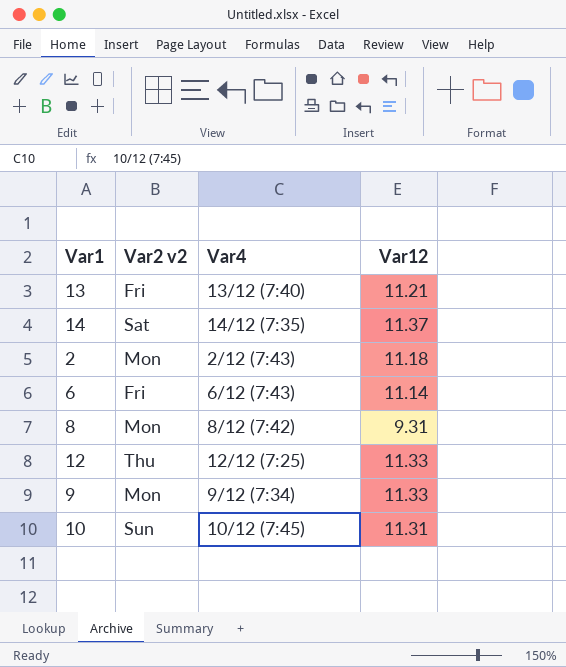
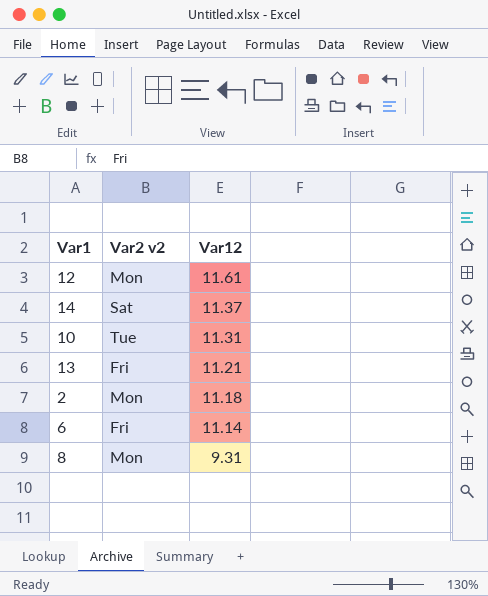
row order: none -> Var12 descending
column Var4 | position: 3 -> none
row 9: Mon | 9/12 (7:34) | 11.33 -> none
12 | Var2 v2: Thu -> Mon
12 | Var12: 11.33 -> 11.61
10 | Var2 v2: Sun -> Tue

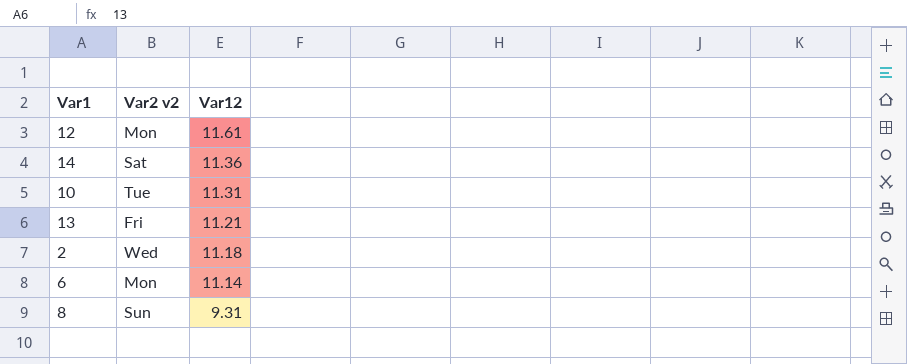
14 | Var12: 11.37 -> 11.36
2 | Var2 v2: Mon -> Wed
6 | Var2 v2: Fri -> Mon
8 | Var2 v2: Mon -> Sun

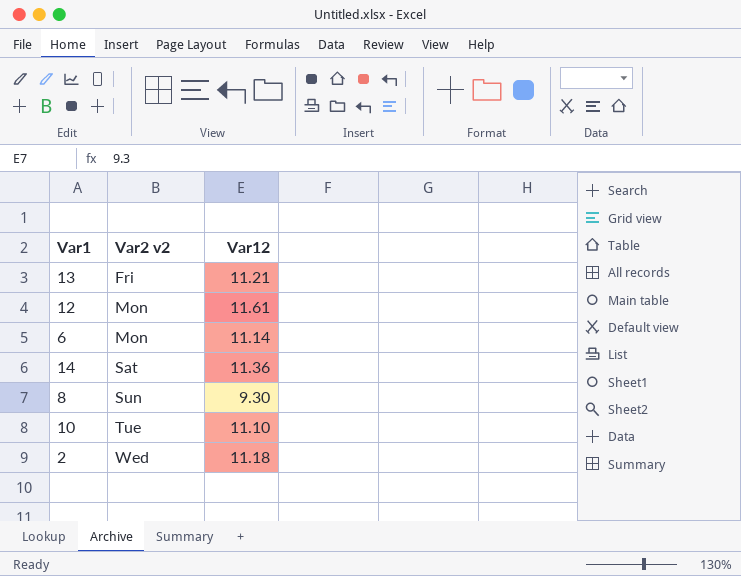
row order: Var12 descending -> Var2 v2 ascending
8 | Var12: 9.31 -> 9.30
10 | Var12: 11.31 -> 11.10

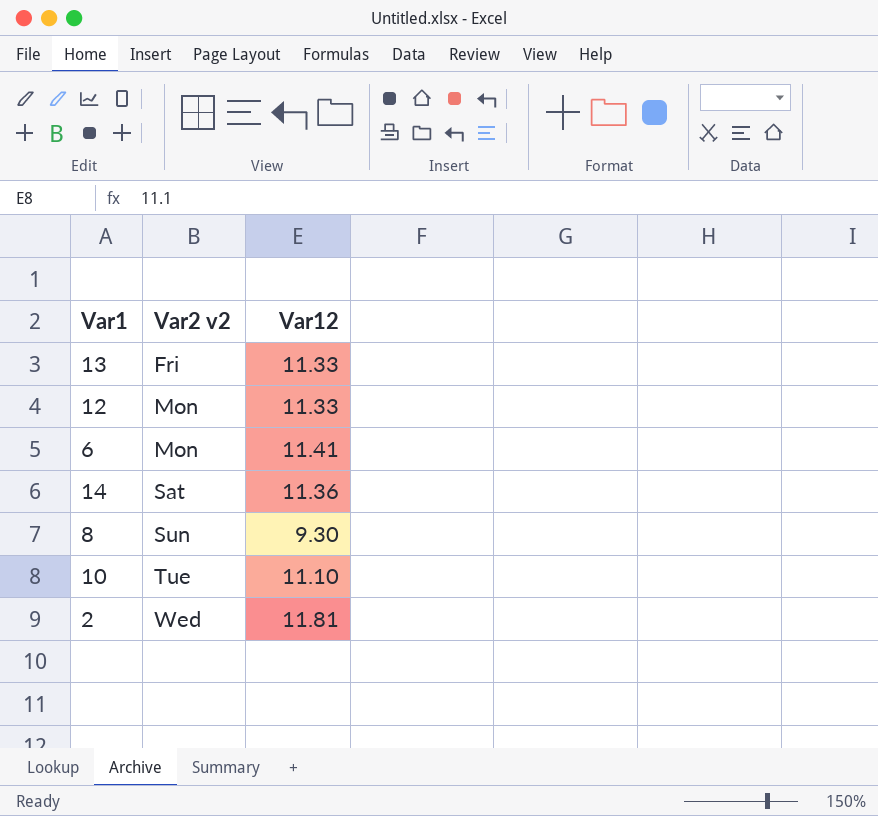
13 | Var12: 11.21 -> 11.33
12 | Var12: 11.61 -> 11.33
6 | Var12: 11.14 -> 11.41
2 | Var12: 11.18 -> 11.81

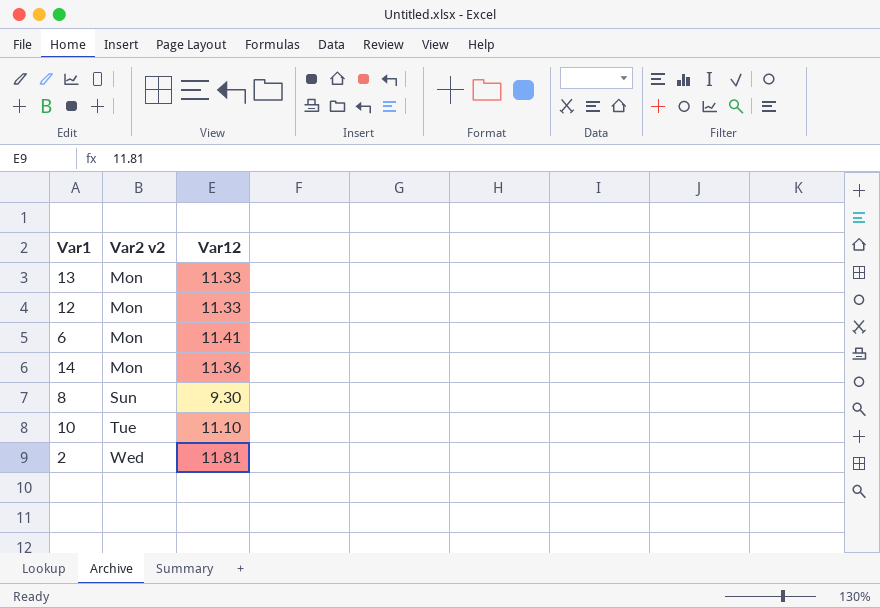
13 | Var2 v2: Fri -> Mon
14 | Var2 v2: Sat -> Mon

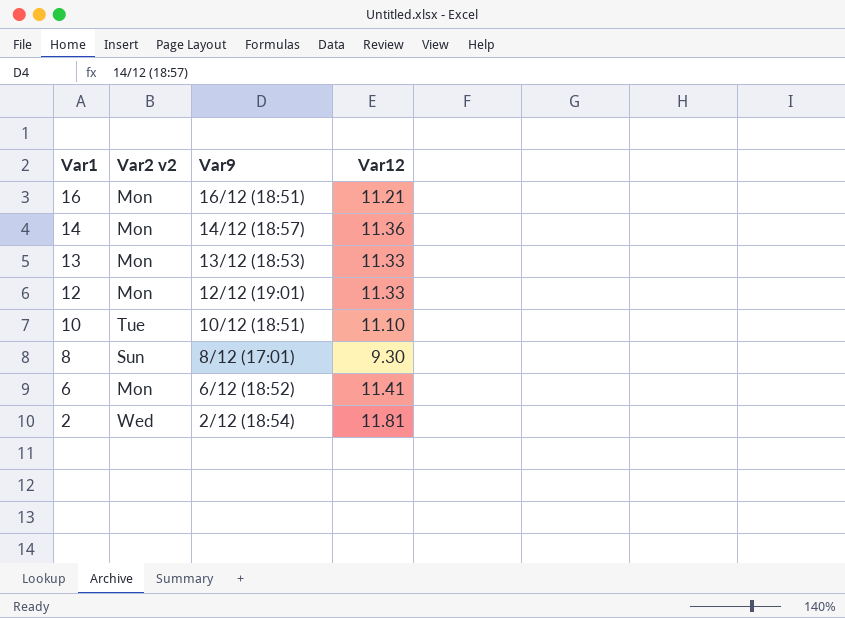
row order: Var2 v2 ascending -> Var1 descending
column Var9 | position: none -> 3
row 16: none -> Mon | 16/12 (18:51) | 11.21

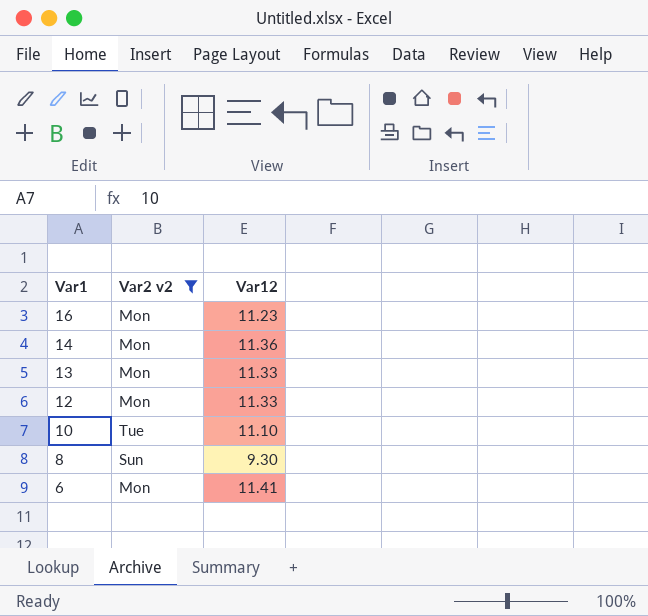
filter: none -> Var2 v2 != Wed
column Var9 | position: 3 -> none
16 | Var12: 11.21 -> 11.23

